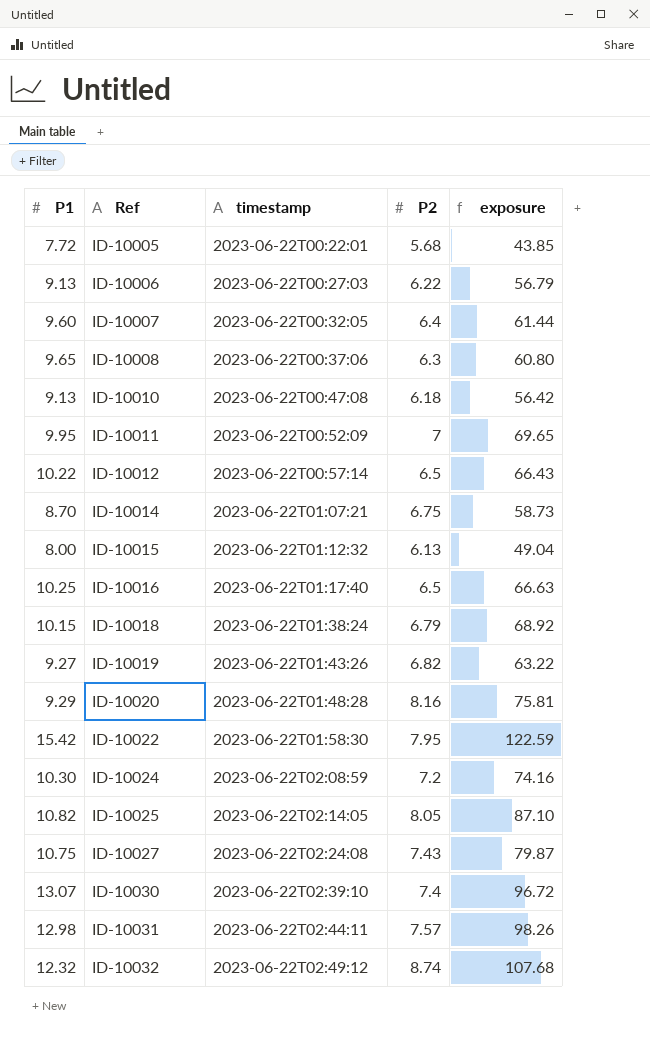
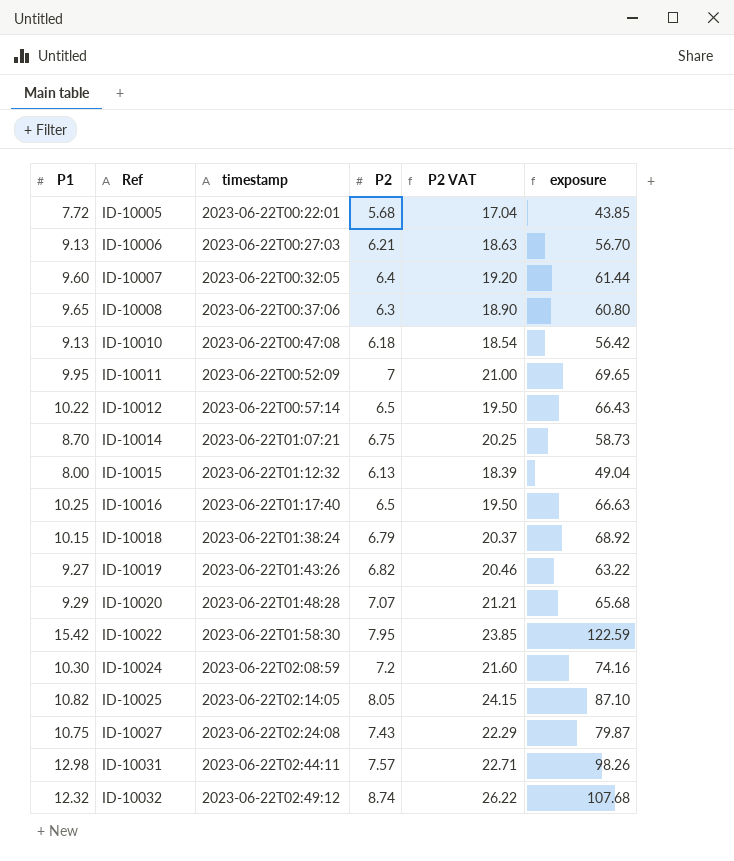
column P2 VAT | formula: none -> [P2] * 3
row ID-10030: 13.07 | 2023-06-22T02:39:10 | 7.4 | 96.72 -> none
ID-10006 | P2: 6.22 -> 6.21
ID-10006 | exposure: 56.79 -> 56.70
ID-10020 | P2: 8.16 -> 7.07
ID-10020 | exposure: 75.81 -> 65.68

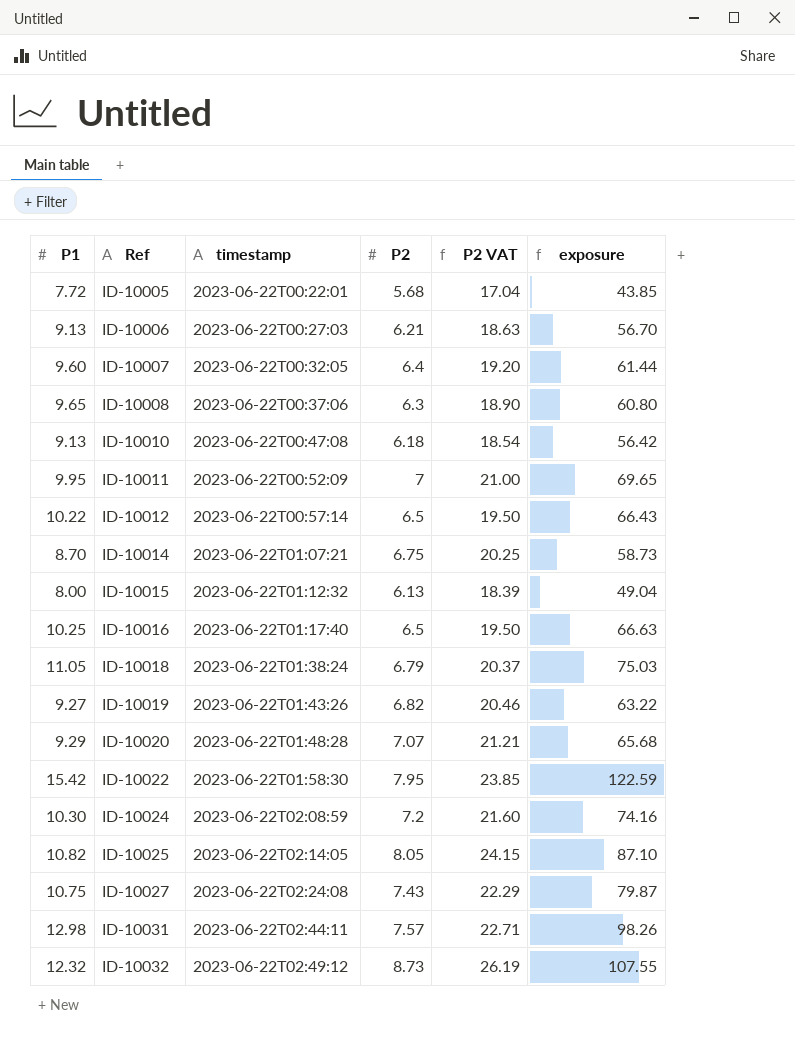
ID-10018 | P1: 10.15 -> 11.05
ID-10018 | exposure: 68.92 -> 75.03
ID-10032 | P2: 8.74 -> 8.73
ID-10032 | P2 VAT: 26.22 -> 26.19
ID-10032 | exposure: 107.68 -> 107.55

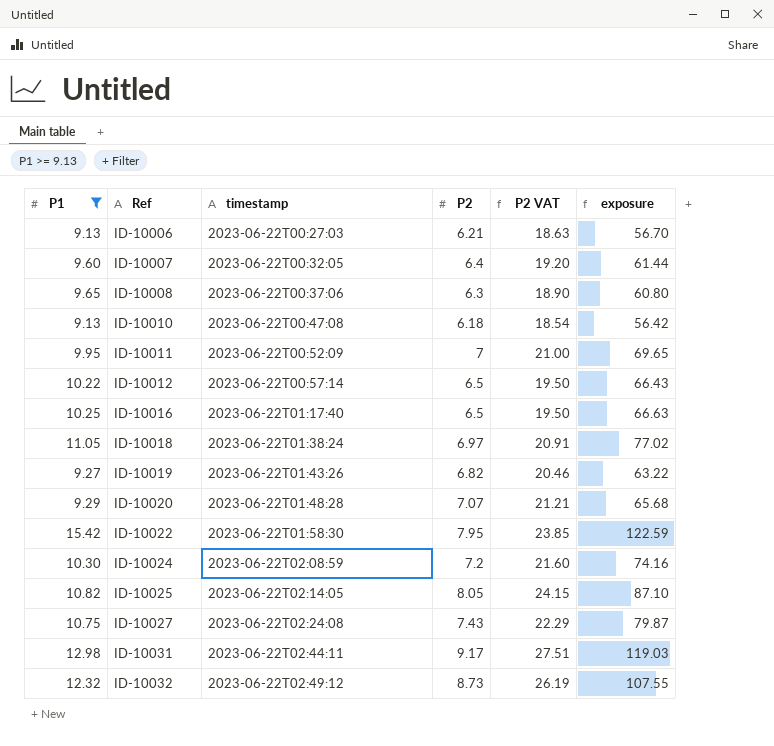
filter: none -> P1 >= 9.13
ID-10018 | P2: 6.79 -> 6.97
ID-10018 | P2 VAT: 20.37 -> 20.91
ID-10018 | exposure: 75.03 -> 77.02
ID-10031 | P2: 7.57 -> 9.17
ID-10031 | P2 VAT: 22.71 -> 27.51
ID-10031 | exposure: 98.26 -> 119.03

